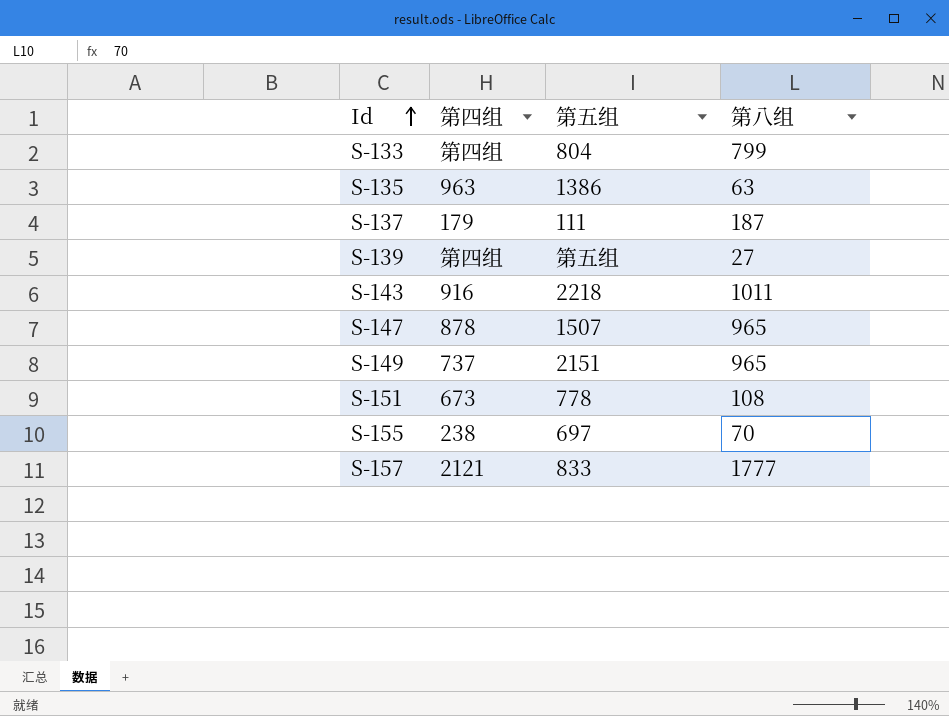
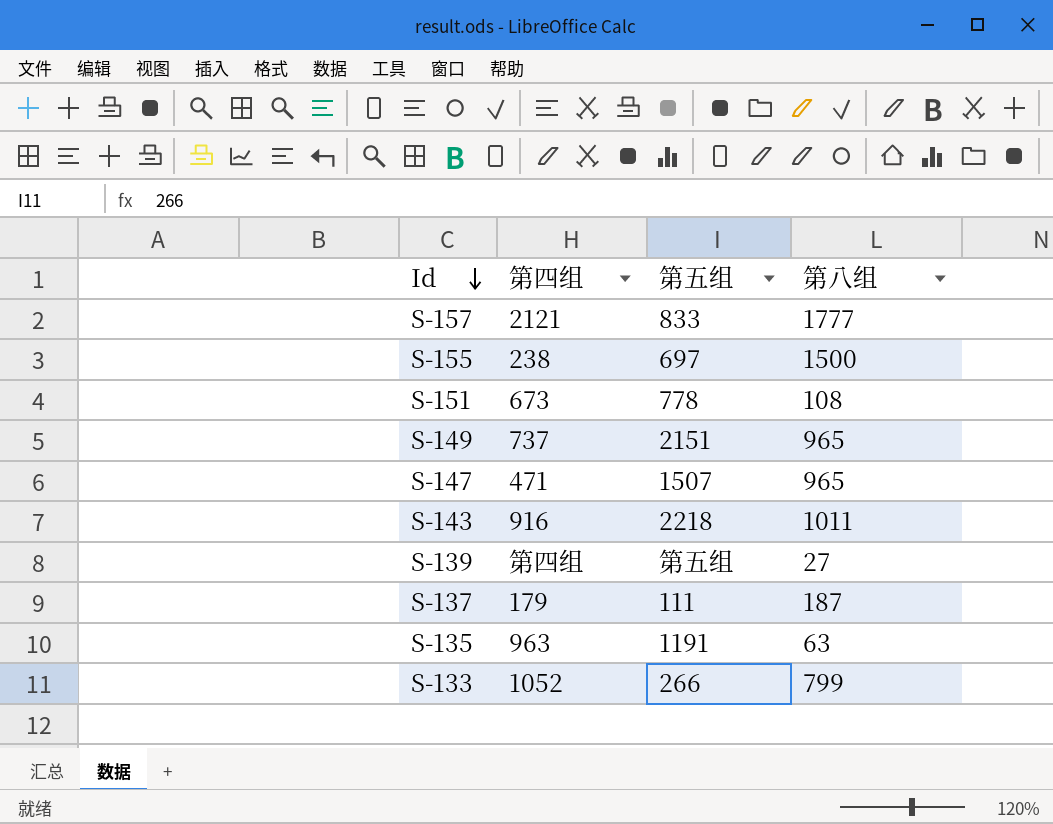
row order: Id ascending -> Id descending
S-155 | 第八组: 70 -> 1500
S-147 | 第四组: 878 -> 471
S-135 | 第五组: 1386 -> 1191
S-133 | 第四组: 第四组 -> 1052
S-133 | 第五组: 804 -> 266

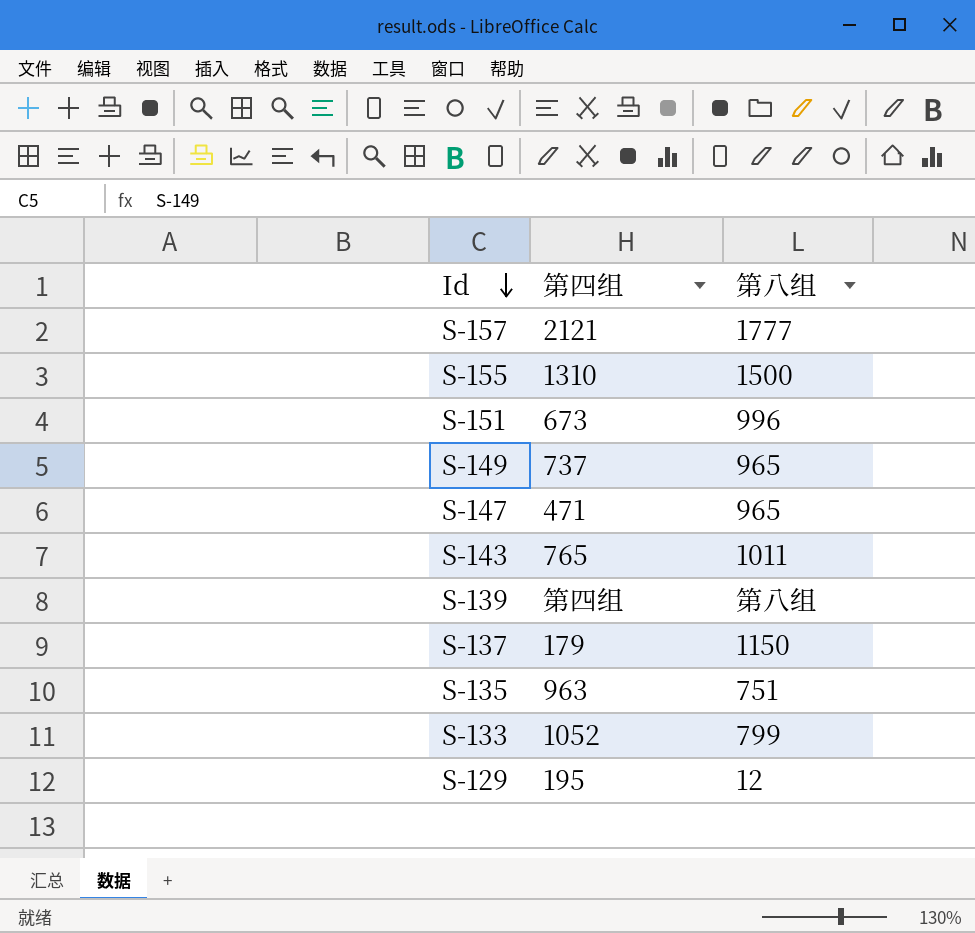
column 第五组 | position: 3 -> none
S-155 | 第四组: 238 -> 1310
S-151 | 第八组: 108 -> 996
S-143 | 第四组: 916 -> 765
S-139 | 第八组: 27 -> 第八组
S-137 | 第八组: 187 -> 1150
S-135 | 第八组: 63 -> 751
row S-129: none -> 195 | 12

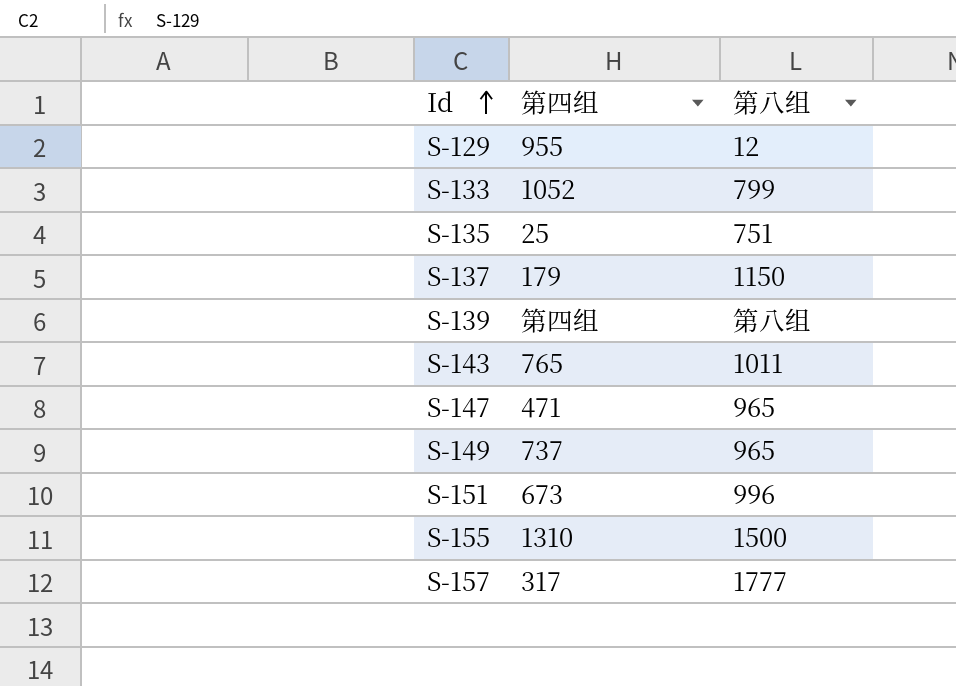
row order: Id descending -> Id ascending
S-129 | 第四组: 195 -> 955
S-135 | 第四组: 963 -> 25
S-157 | 第四组: 2121 -> 317

